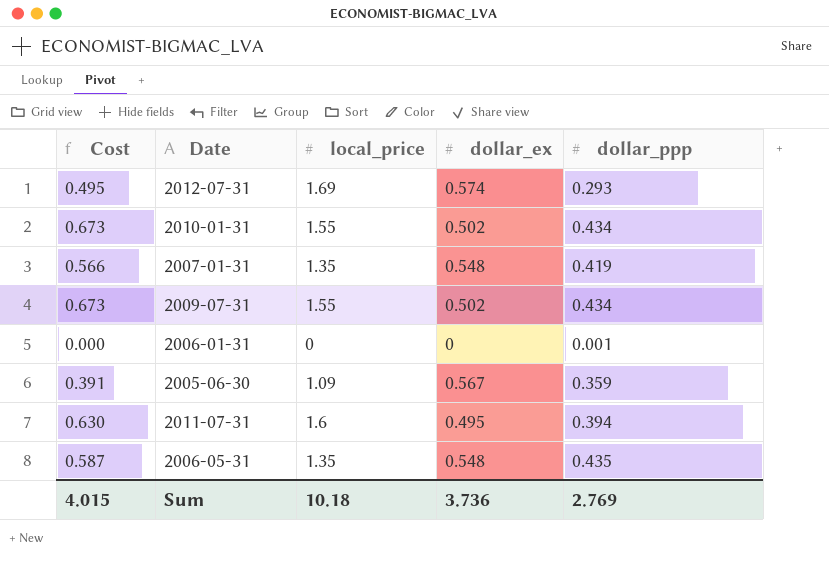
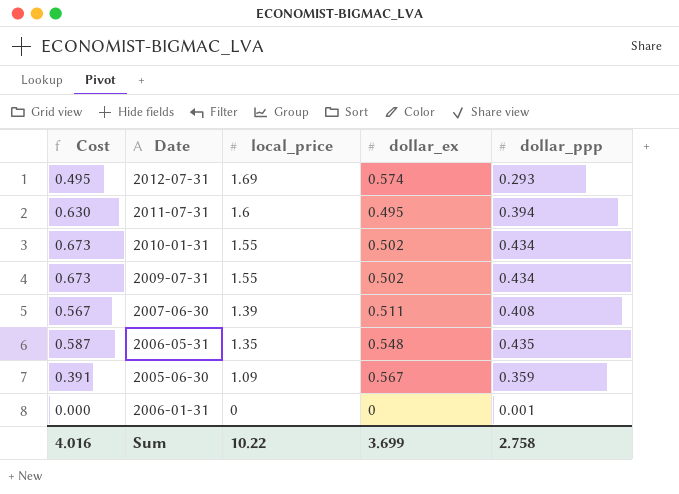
row order: none -> local_price descending
row 2007-01-31: 0.566 | 1.35 | 0.548 | 0.419 -> none
row 2007-06-30: none -> 0.567 | 1.39 | 0.511 | 0.408
Sum | Cost: 4.015 -> 4.016
Sum | local_price: 10.18 -> 10.22
Sum | dollar_ex: 3.736 -> 3.699
Sum | dollar_ppp: 2.769 -> 2.758

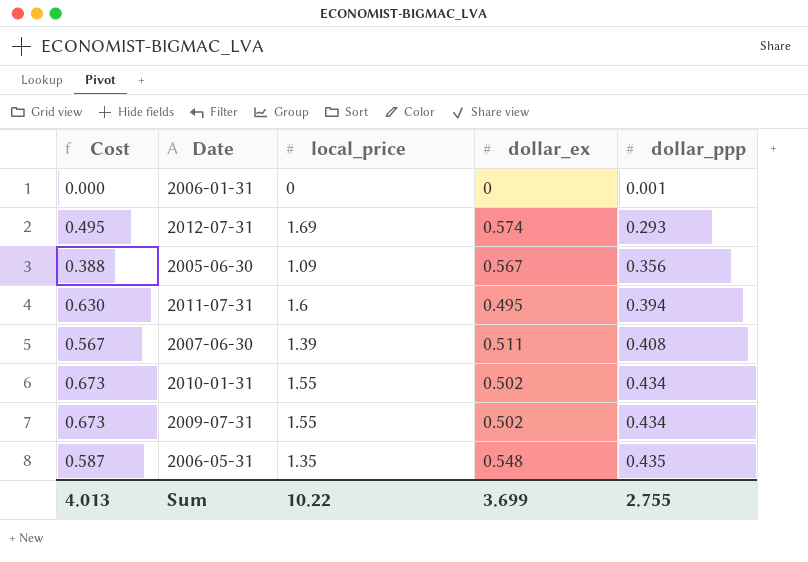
row order: local_price descending -> dollar_ppp ascending
2005-06-30 | Cost: 0.391 -> 0.388
2005-06-30 | dollar_ppp: 0.359 -> 0.356
Sum | Cost: 4.016 -> 4.013
Sum | dollar_ppp: 2.758 -> 2.755

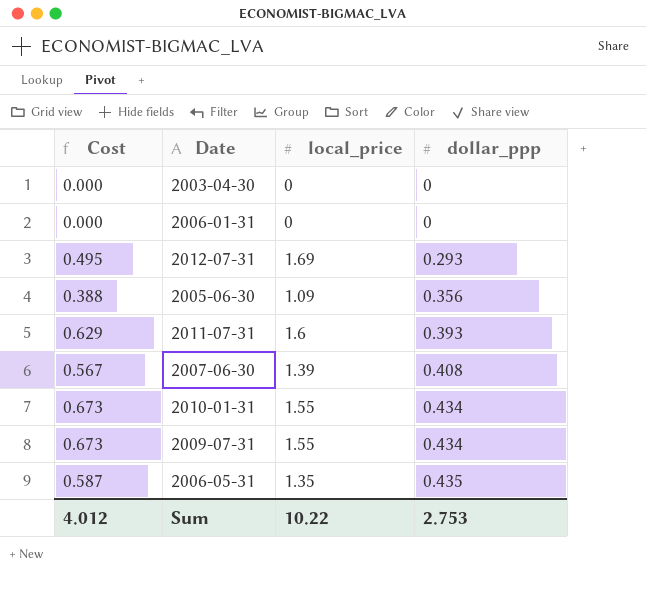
column dollar_ex | position: 4 -> none
row 2003-04-30: none -> 0.000 | 0 | 0
2006-01-31 | dollar_ppp: 0.001 -> 0
2011-07-31 | Cost: 0.630 -> 0.629
2011-07-31 | dollar_ppp: 0.394 -> 0.393
Sum | Cost: 4.013 -> 4.012
Sum | dollar_ppp: 2.755 -> 2.753

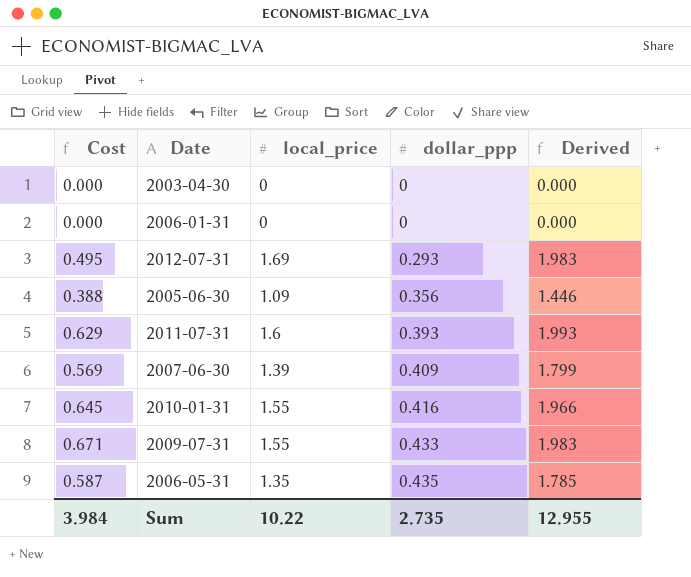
column Derived | formula: none -> [local_price] + [dollar_ppp]
2007-06-30 | Cost: 0.567 -> 0.569
2007-06-30 | dollar_ppp: 0.408 -> 0.409
2010-01-31 | Cost: 0.673 -> 0.645
2010-01-31 | dollar_ppp: 0.434 -> 0.416
2009-07-31 | Cost: 0.673 -> 0.671
2009-07-31 | dollar_ppp: 0.434 -> 0.433
Sum | Cost: 4.012 -> 3.984
Sum | dollar_ppp: 2.753 -> 2.735

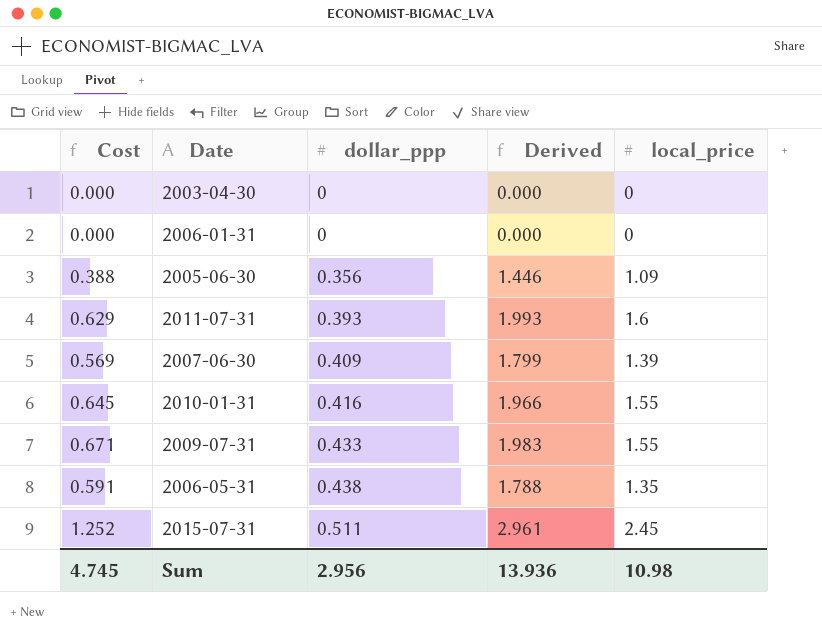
column local_price | position: 3 -> 5
row 2012-07-31: 0.495 | 1.69 | 0.293 | 1.983 -> none
2006-05-31 | Cost: 0.587 -> 0.591
2006-05-31 | dollar_ppp: 0.435 -> 0.438
2006-05-31 | Derived: 1.785 -> 1.788
row 2015-07-31: none -> 1.252 | 0.511 | 2.961 | 2.45
Sum | Cost: 3.984 -> 4.745
Sum | dollar_ppp: 2.735 -> 2.956
Sum | Derived: 12.955 -> 13.936
Sum | local_price: 10.22 -> 10.98

